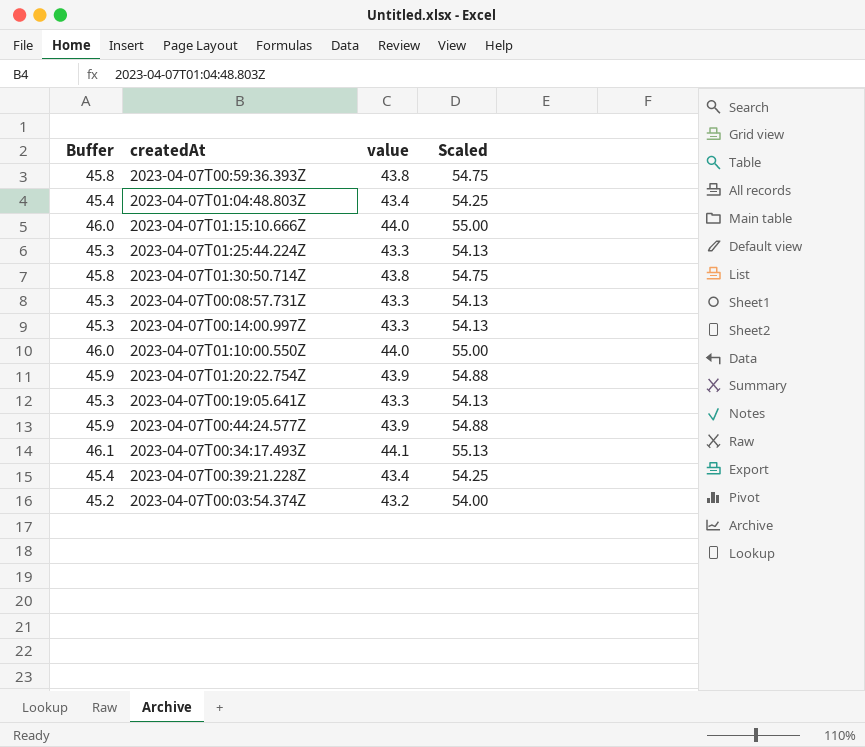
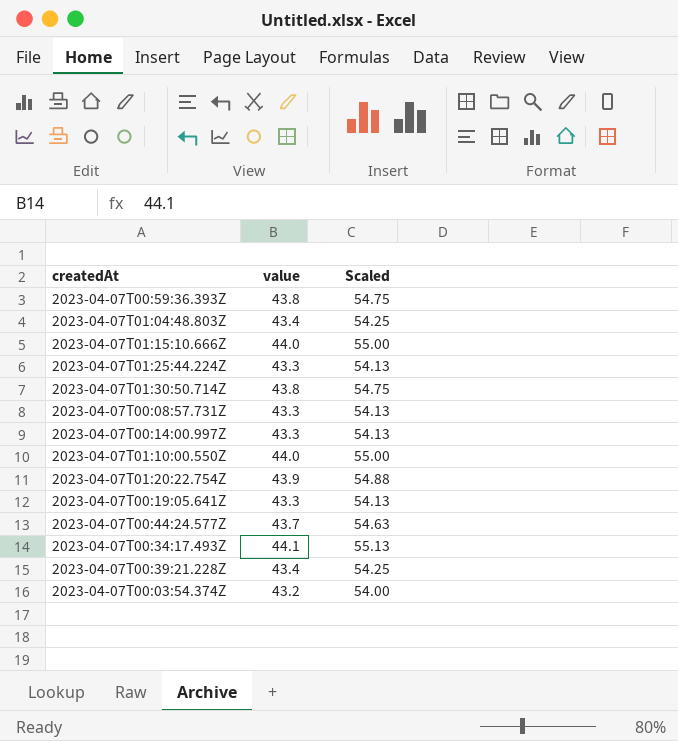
column Buffer | formula: [value] + 2 -> none
2023-04-07T00:44:24.577Z | value: 43.9 -> 43.7
2023-04-07T00:44:24.577Z | Scaled: 54.88 -> 54.63

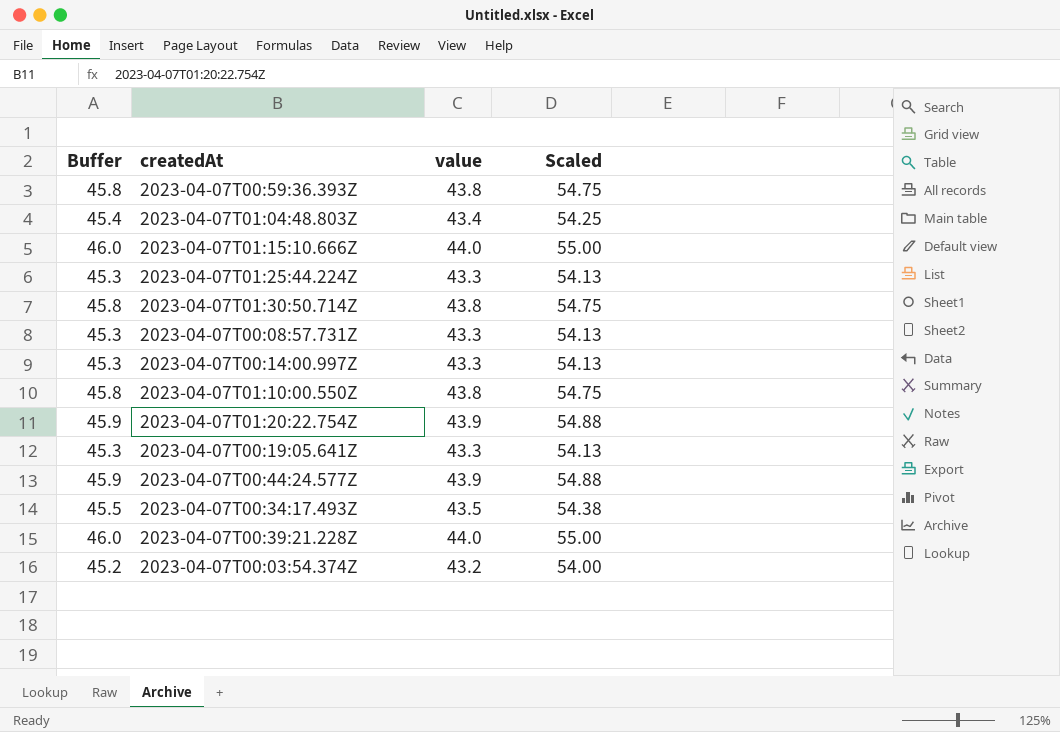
column Buffer | formula: none -> [value] + 2
2023-04-07T01:10:00.550Z | value: 44.0 -> 43.8
2023-04-07T01:10:00.550Z | Scaled: 55.00 -> 54.75
2023-04-07T00:44:24.577Z | value: 43.7 -> 43.9
2023-04-07T00:44:24.577Z | Scaled: 54.63 -> 54.88
2023-04-07T00:34:17.493Z | value: 44.1 -> 43.5
2023-04-07T00:34:17.493Z | Scaled: 55.13 -> 54.38
2023-04-07T00:39:21.228Z | value: 43.4 -> 44.0
2023-04-07T00:39:21.228Z | Scaled: 54.25 -> 55.00

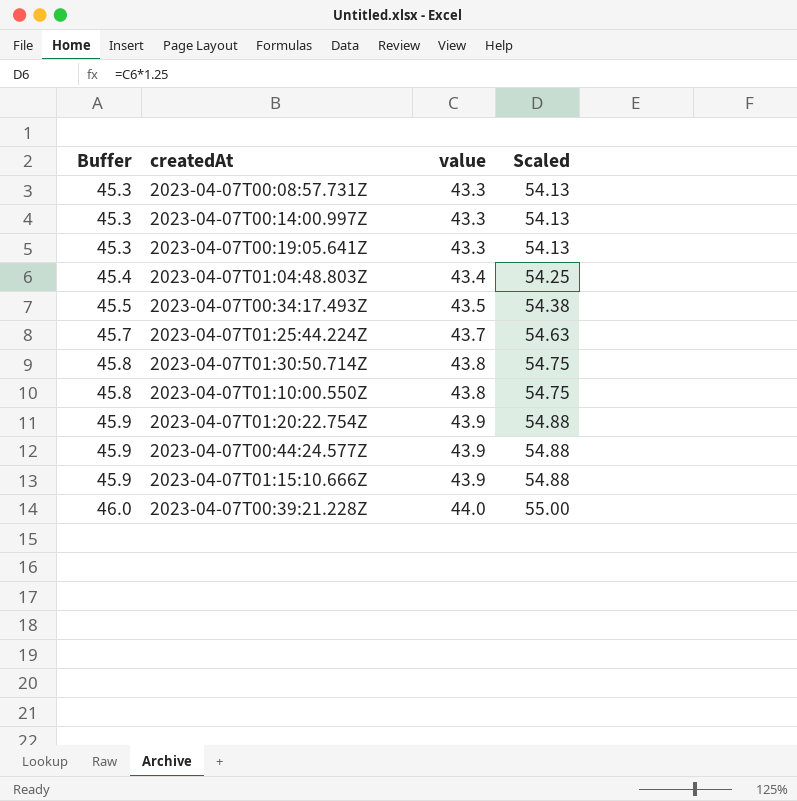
row order: none -> Buffer ascending
row 2023-04-07T00:59:36.393Z: 45.8 | 43.8 | 54.75 -> none
row 2023-04-07T00:03:54.374Z: 45.2 | 43.2 | 54.00 -> none
2023-04-07T01:25:44.224Z | Buffer: 45.3 -> 45.7
2023-04-07T01:25:44.224Z | value: 43.3 -> 43.7
2023-04-07T01:25:44.224Z | Scaled: 54.13 -> 54.63
2023-04-07T01:15:10.666Z | Buffer: 46.0 -> 45.9
2023-04-07T01:15:10.666Z | value: 44.0 -> 43.9
2023-04-07T01:15:10.666Z | Scaled: 55.00 -> 54.88

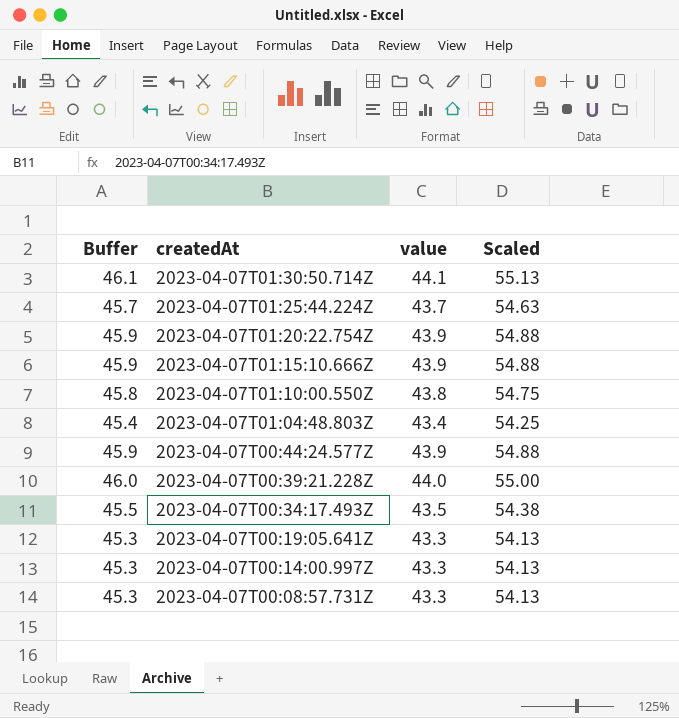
row order: Buffer ascending -> createdAt descending
2023-04-07T01:30:50.714Z | Buffer: 45.8 -> 46.1
2023-04-07T01:30:50.714Z | value: 43.8 -> 44.1
2023-04-07T01:30:50.714Z | Scaled: 54.75 -> 55.13

